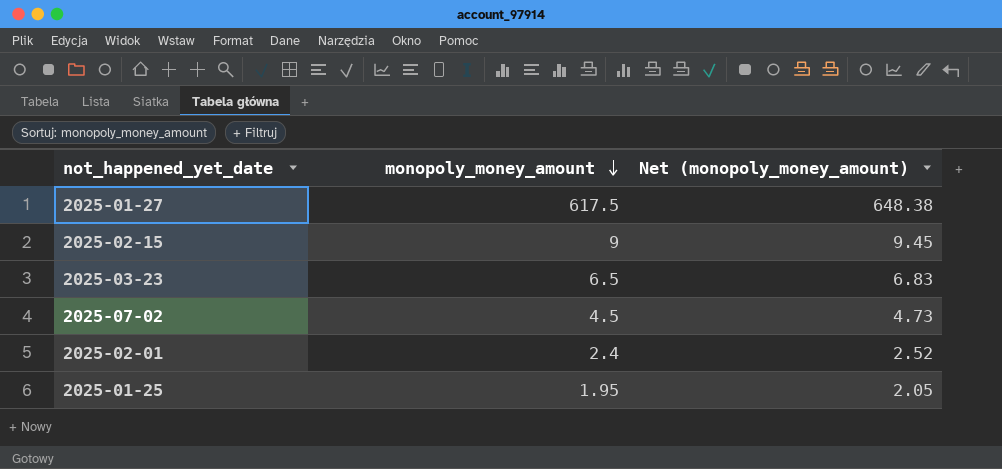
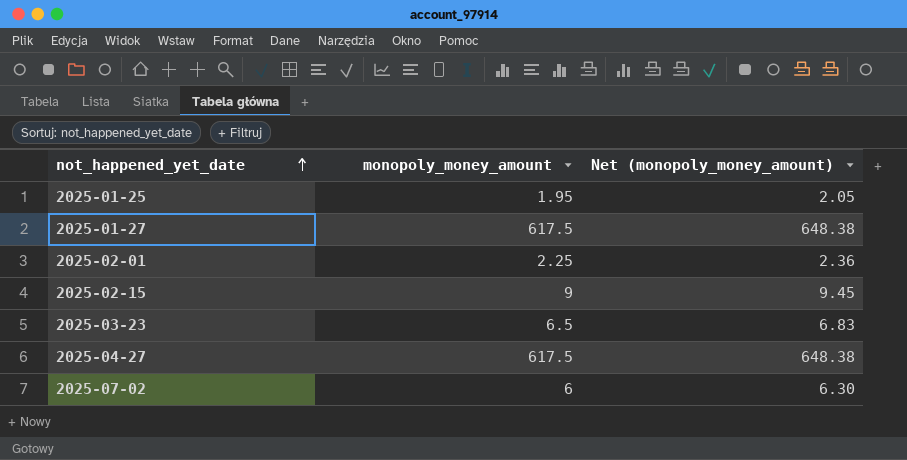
row order: monopoly_money_amount descending -> not_happened_yet_date ascending
2025-02-01 | monopoly_money_amount: 2.4 -> 2.25
2025-02-01 | Net (monopoly_money_amount): 2.52 -> 2.36
row 2025-04-27: none -> 617.5 | 648.38
2025-07-02 | monopoly_money_amount: 4.5 -> 6
2025-07-02 | Net (monopoly_money_amount): 4.73 -> 6.30

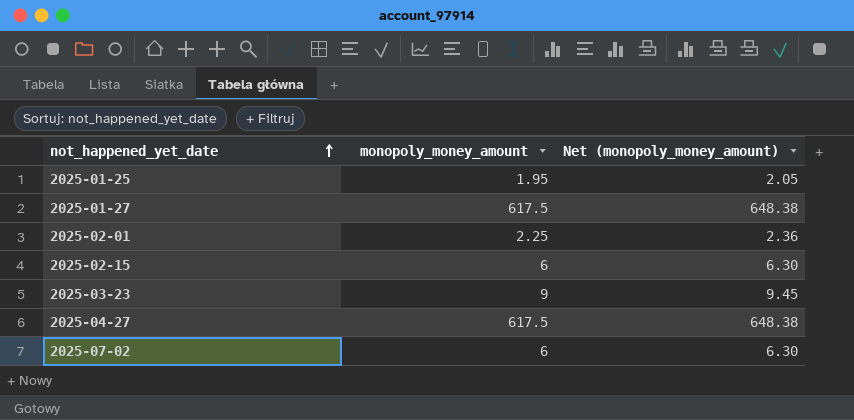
2025-02-15 | monopoly_money_amount: 9 -> 6
2025-02-15 | Net (monopoly_money_amount): 9.45 -> 6.30
2025-03-23 | monopoly_money_amount: 6.5 -> 9
2025-03-23 | Net (monopoly_money_amount): 6.83 -> 9.45

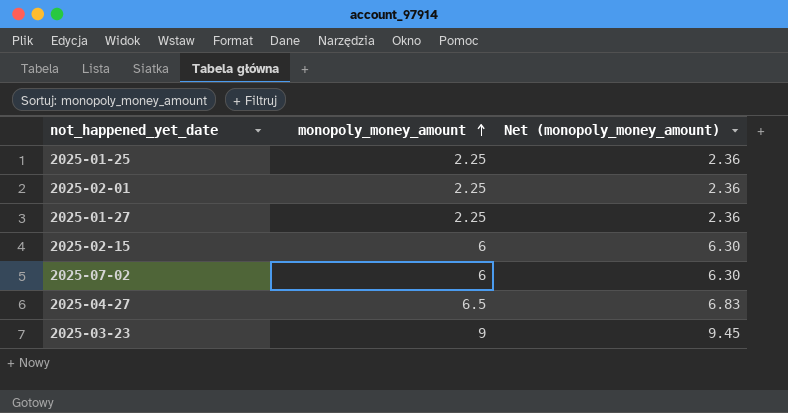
row order: not_happened_yet_date ascending -> monopoly_money_amount ascending
2025-01-25 | monopoly_money_amount: 1.95 -> 2.25
2025-01-25 | Net (monopoly_money_amount): 2.05 -> 2.36
2025-01-27 | monopoly_money_amount: 617.5 -> 2.25
2025-01-27 | Net (monopoly_money_amount): 648.38 -> 2.36
2025-04-27 | monopoly_money_amount: 617.5 -> 6.5
2025-04-27 | Net (monopoly_money_amount): 648.38 -> 6.83

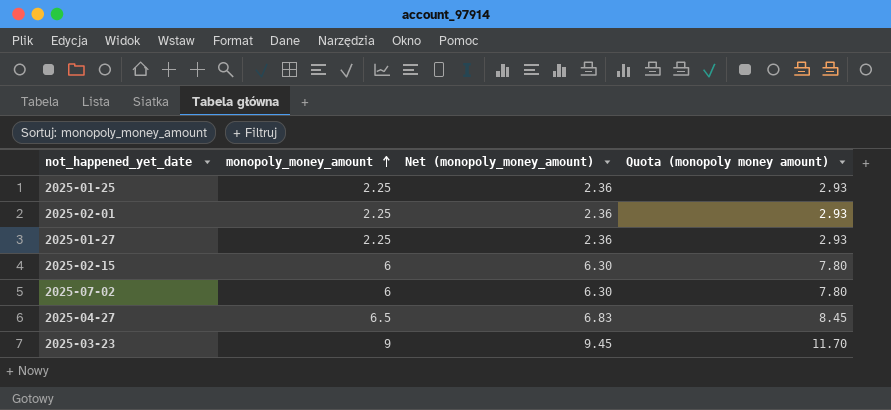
column Quota (monopoly money amount) | formula: none -> [monopoly_money_amount] * 1.3

